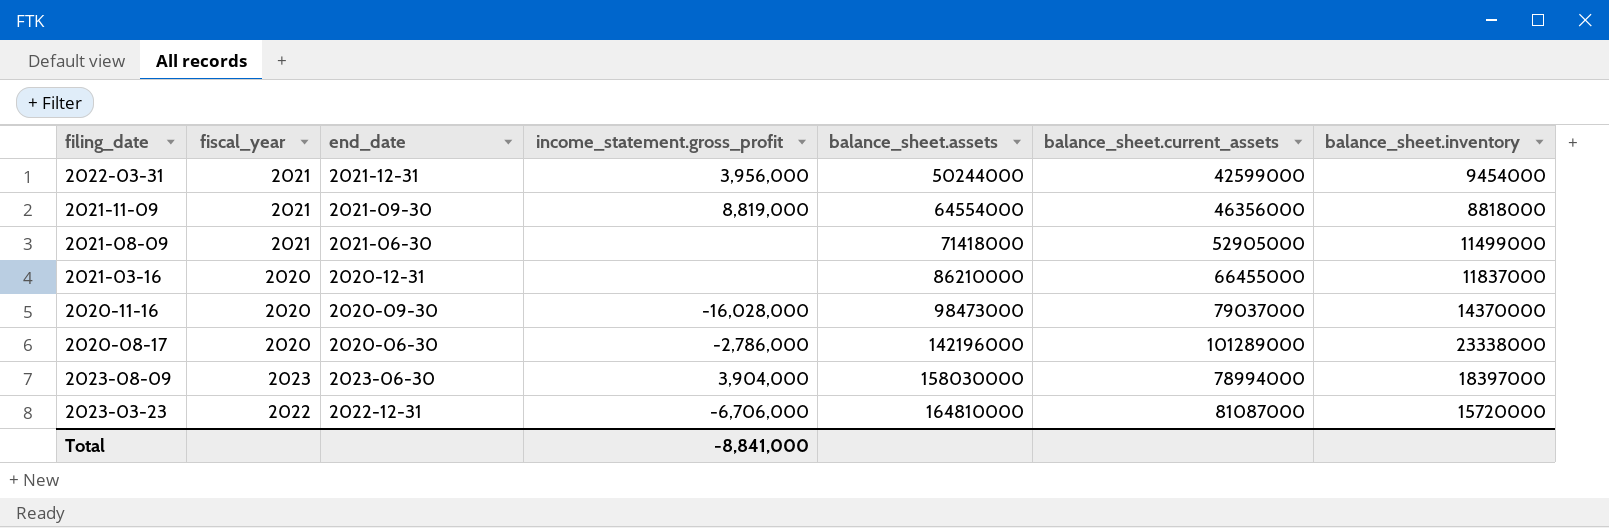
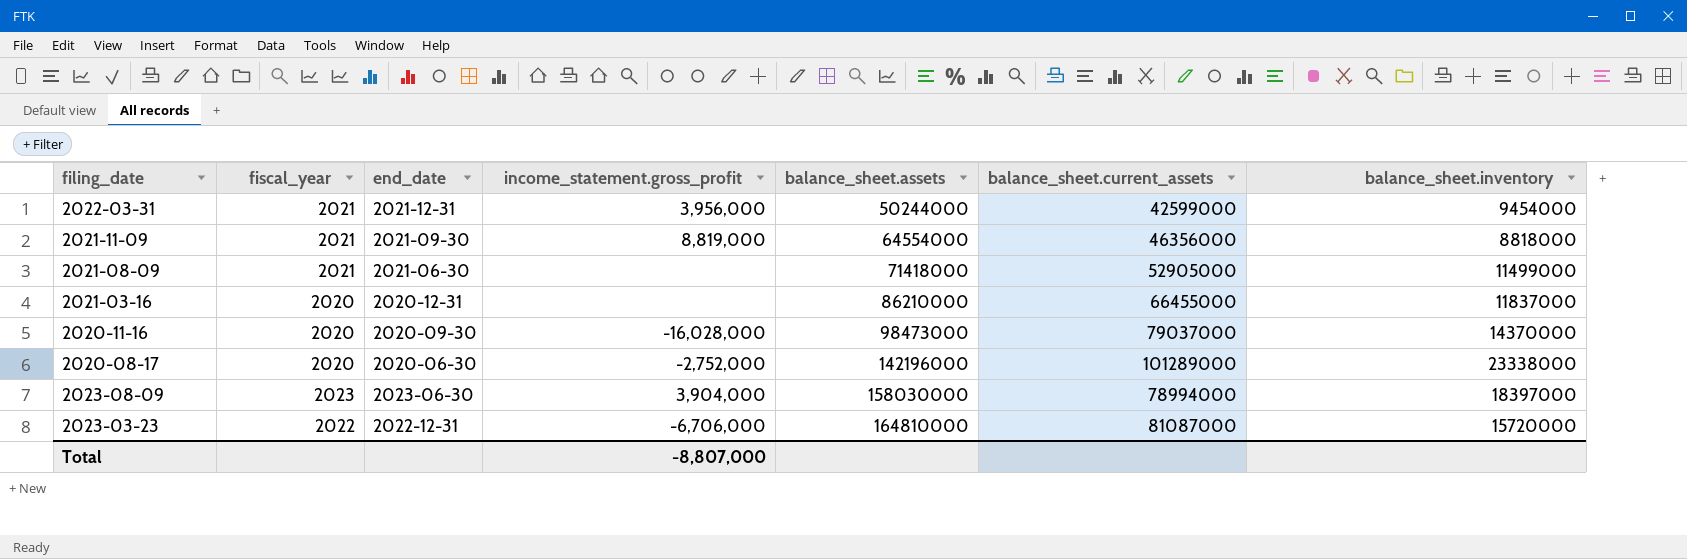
2020-08-17 | income_statement.gross_profit: -2,786,000 -> -2,752,000
Total | income_statement.gross_profit: -8,841,000 -> -8,807,000

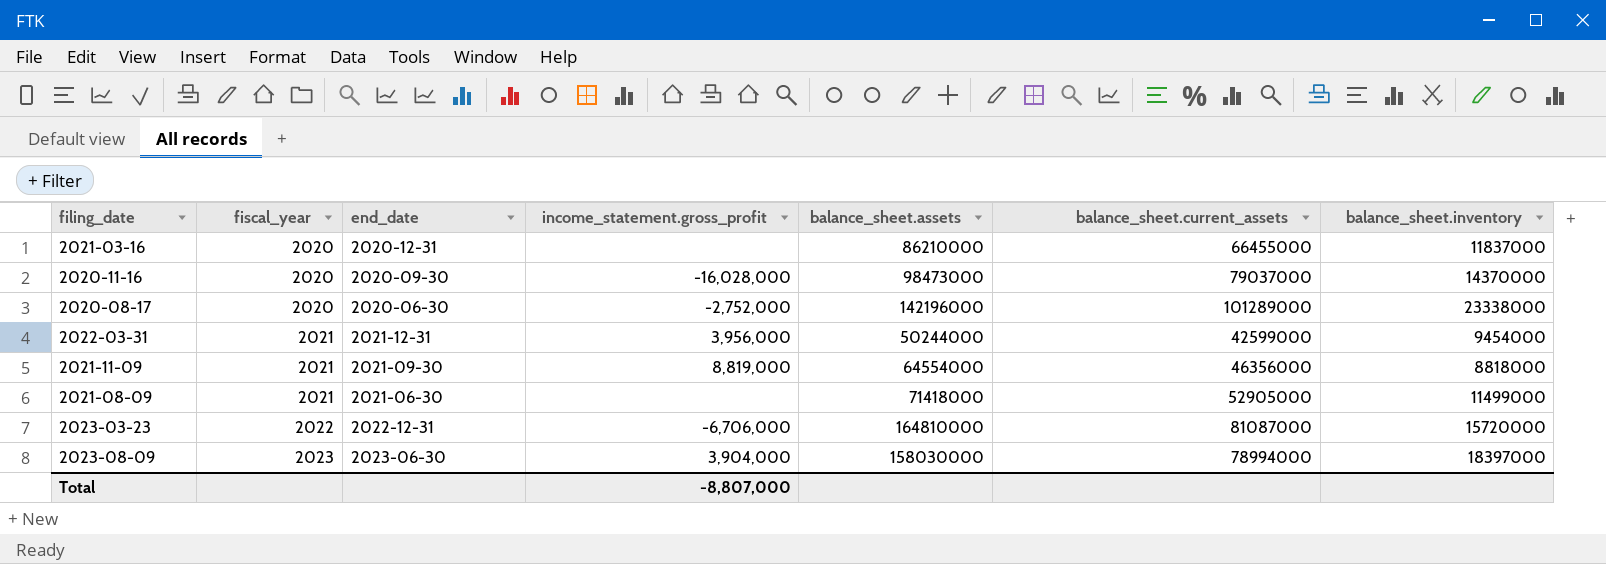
row order: balance_sheet.assets ascending -> fiscal_year ascending

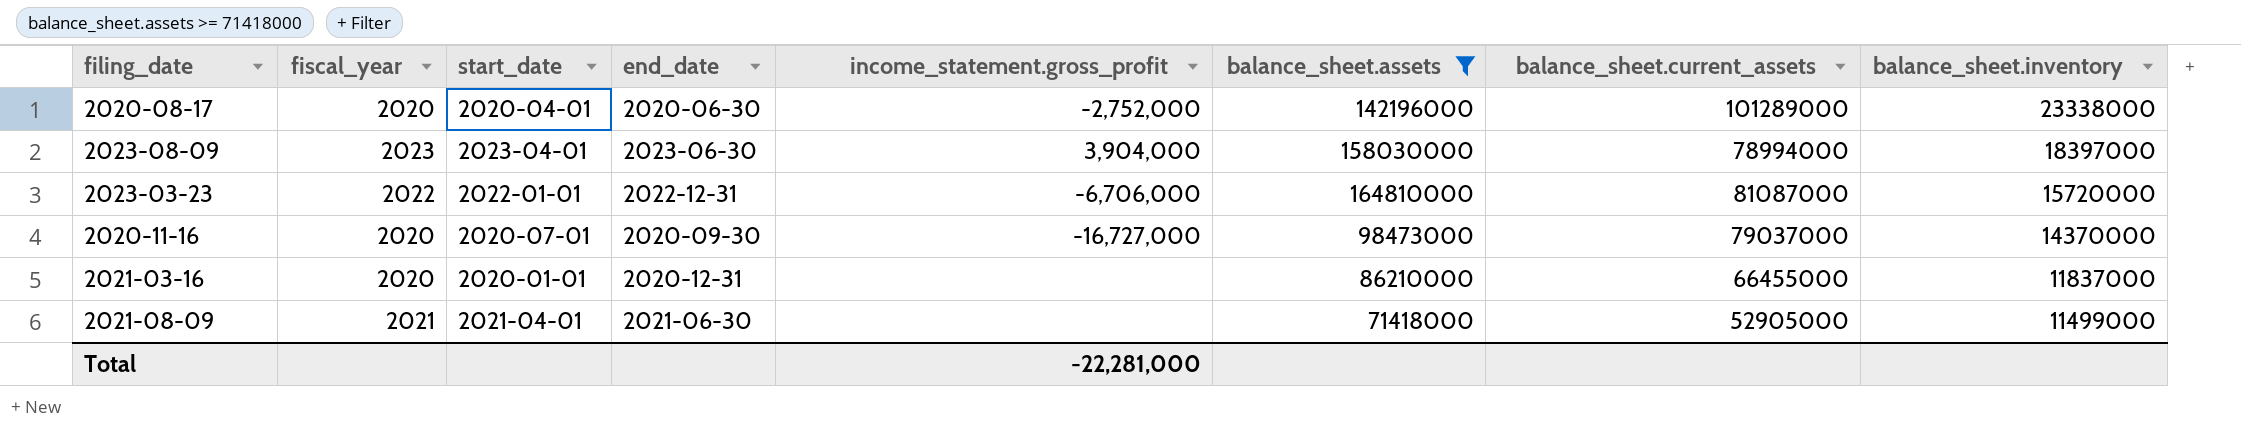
filter: none -> balance_sheet.assets >= 71418000
row order: fiscal_year ascending -> balance_sheet.inventory descending
column start_date | position: none -> 3
2020-11-16 | income_statement.gross_profit: -16,028,000 -> -16,727,000
Total | income_statement.gross_profit: -8,807,000 -> -22,281,000

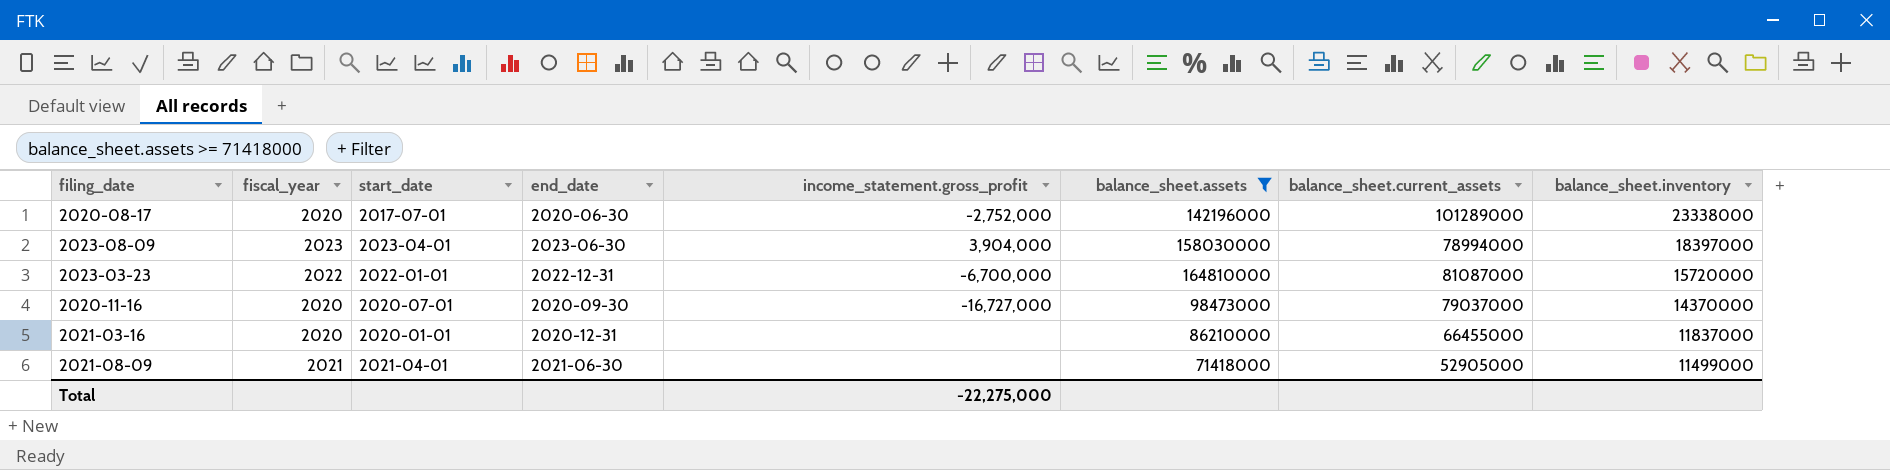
2020-08-17 | start_date: 2020-04-01 -> 2017-07-01
2023-03-23 | income_statement.gross_profit: -6,706,000 -> -6,700,000
Total | income_statement.gross_profit: -22,281,000 -> -22,275,000

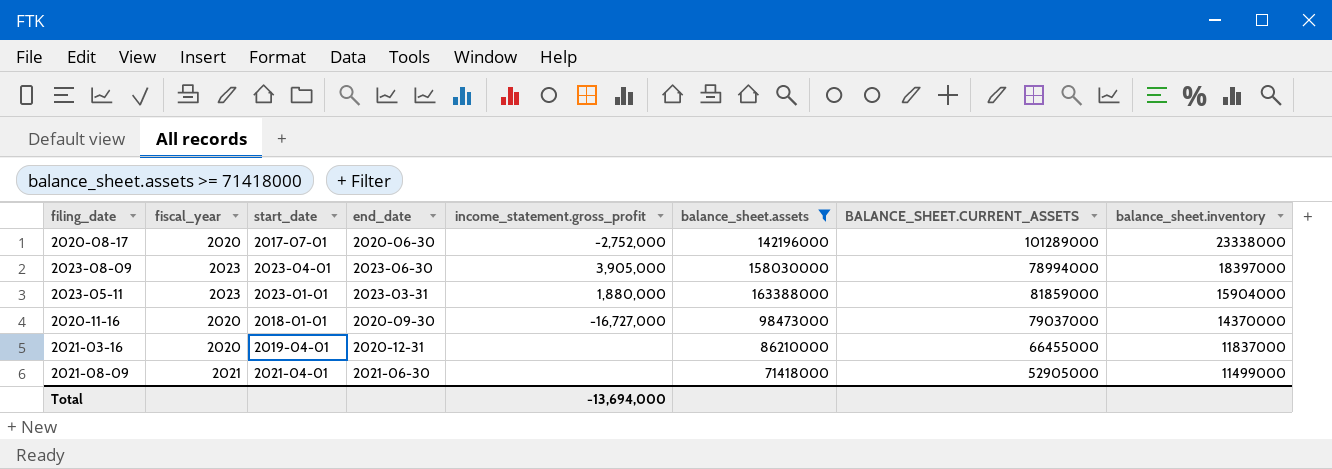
column name: balance_sheet.current_assets -> BALANCE_SHEET.CURRENT_ASSETS
row 2023-03-23: 2022 | 2022-01-01 | 2022-12-31 | -6,700,000 | 164810000 | 81087000 | 15720000 -> none
2023-08-09 | income_statement.gross_profit: 3,904,000 -> 3,905,000
row 2023-05-11: none -> 2023 | 2023-01-01 | 2023-03-31 | 1,880,000 | 163388000 | 81859000 | 15904000
2020-11-16 | start_date: 2020-07-01 -> 2018-01-01
2021-03-16 | start_date: 2020-01-01 -> 2019-04-01
Total | income_statement.gross_profit: -22,275,000 -> -13,694,000

